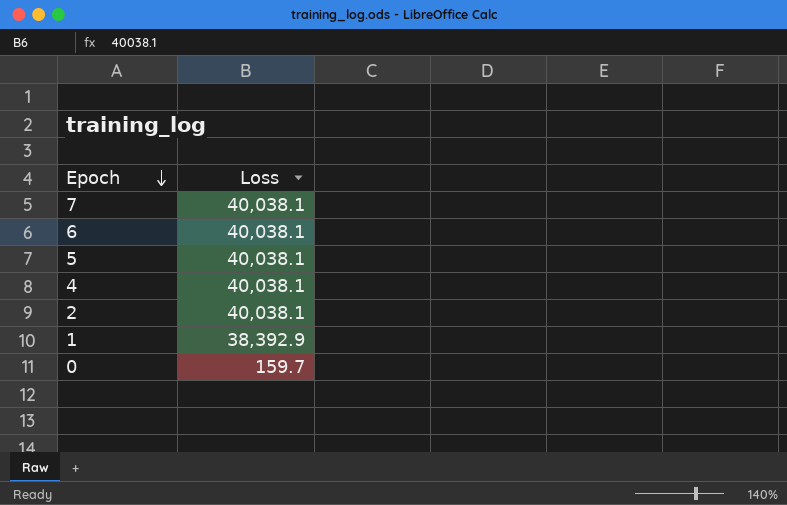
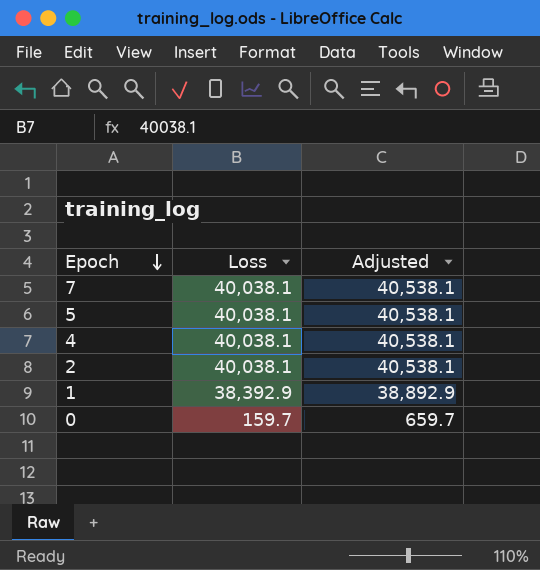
column Adjusted | formula: none -> [Loss] + 500
row 6: 40,038.1 -> none

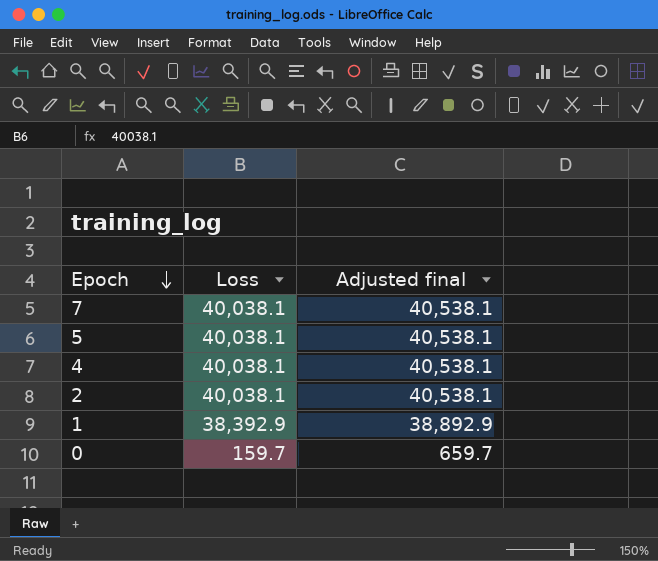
column name: Adjusted -> Adjusted final

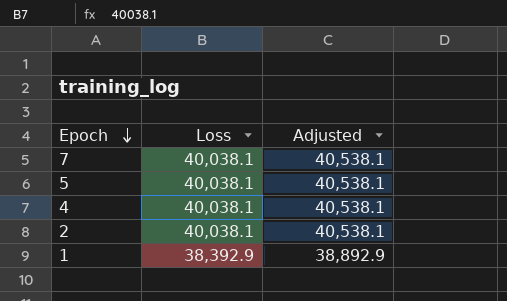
column name: Adjusted final -> Adjusted
row 0: 159.7 | 659.7 -> none

